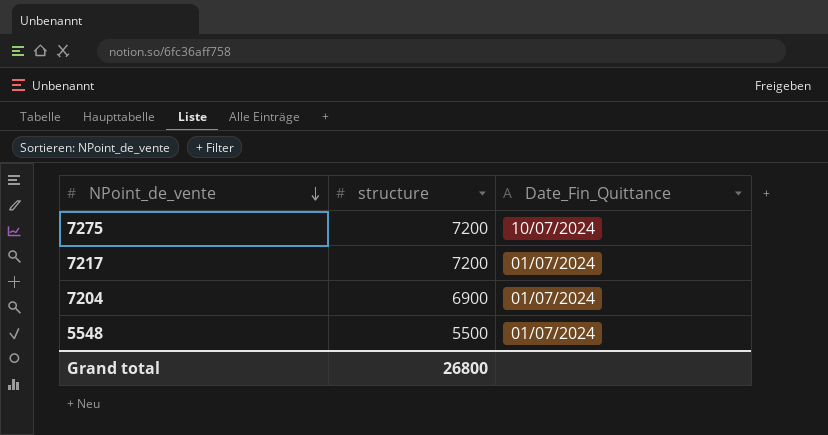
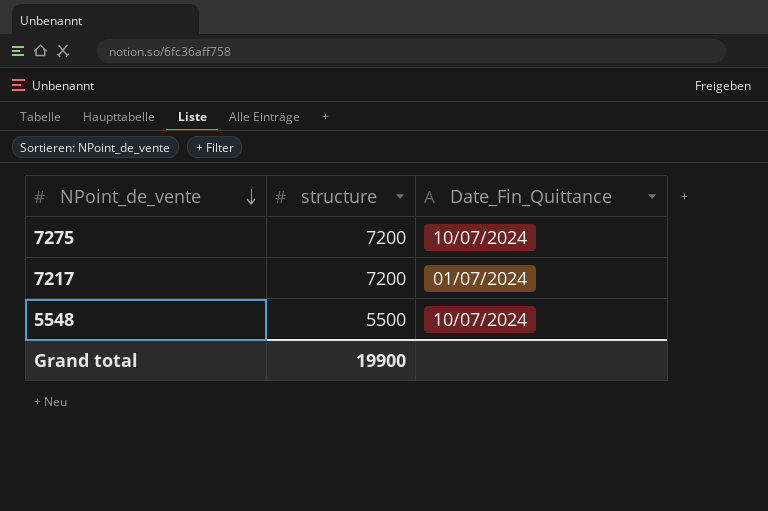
row 7204: 6900 | 01/07/2024 -> none
5548 | Date_Fin_Quittance: 01/07/2024 -> 10/07/2024
Grand total | structure: 26800 -> 19900

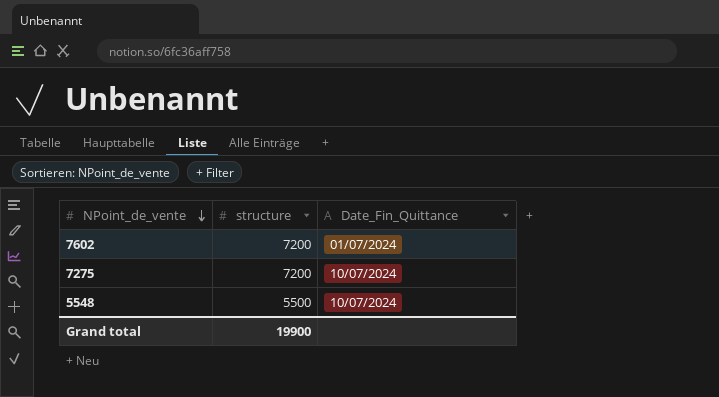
row 7217: 7200 | 01/07/2024 -> none
row 7602: none -> 7200 | 01/07/2024

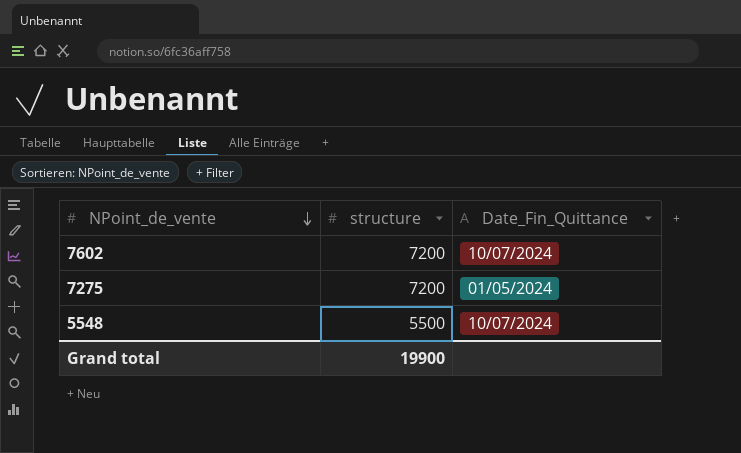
7602 | Date_Fin_Quittance: 01/07/2024 -> 10/07/2024
7275 | Date_Fin_Quittance: 10/07/2024 -> 01/05/2024

